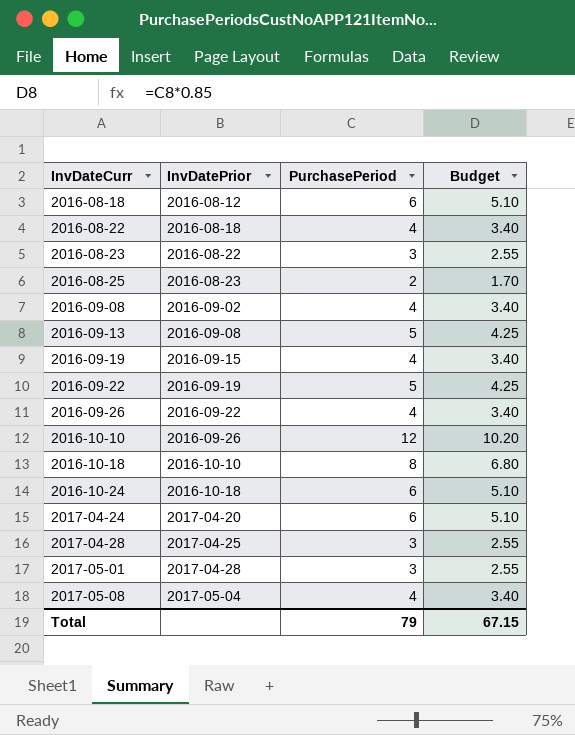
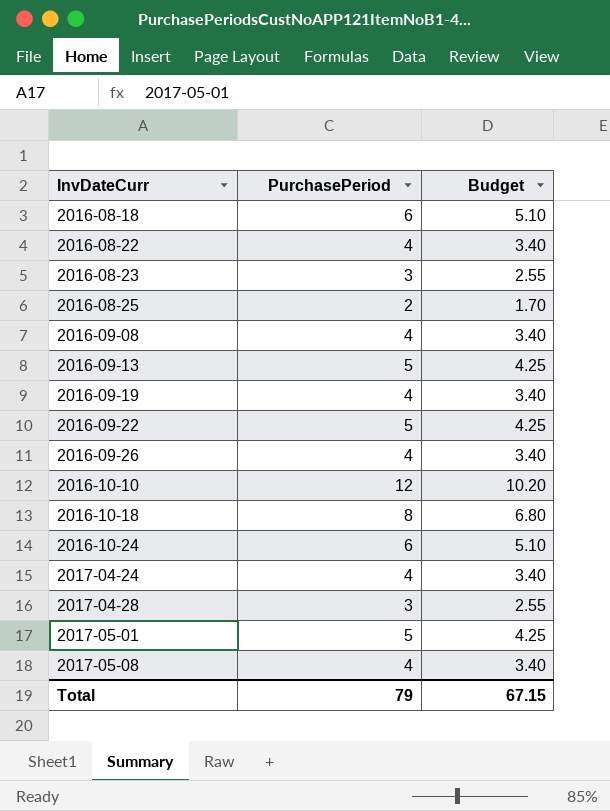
column InvDatePrior | position: 2 -> none
2017-04-24 | PurchasePeriod: 6 -> 4
2017-04-24 | Budget: 5.10 -> 3.40
2017-05-01 | PurchasePeriod: 3 -> 5
2017-05-01 | Budget: 2.55 -> 4.25

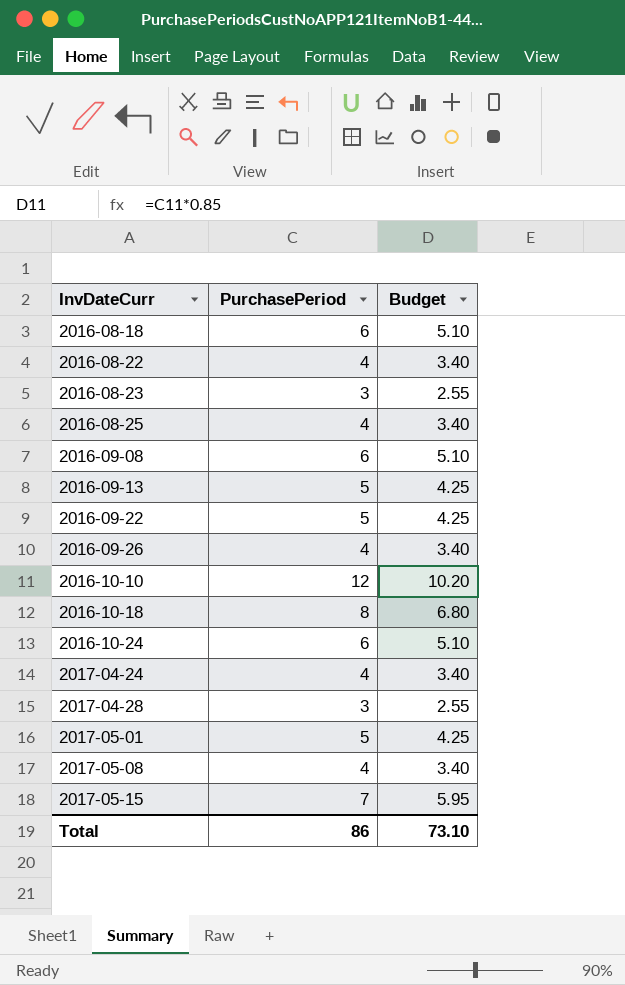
row 2016-09-19: 4 | 3.40 -> none
2016-08-25 | PurchasePeriod: 2 -> 4
2016-08-25 | Budget: 1.70 -> 3.40
2016-09-08 | PurchasePeriod: 4 -> 6
2016-09-08 | Budget: 3.40 -> 5.10
row 2017-05-15: none -> 7 | 5.95
Total | PurchasePeriod: 79 -> 86
Total | Budget: 67.15 -> 73.10

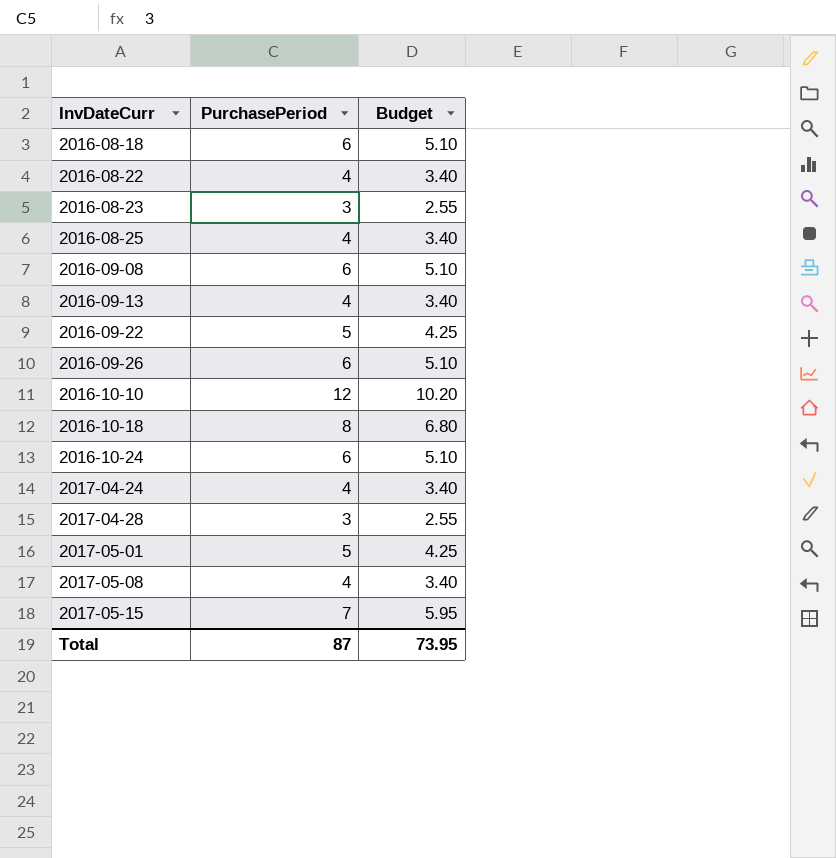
2016-09-13 | PurchasePeriod: 5 -> 4
2016-09-13 | Budget: 4.25 -> 3.40
2016-09-26 | PurchasePeriod: 4 -> 6
2016-09-26 | Budget: 3.40 -> 5.10
Total | PurchasePeriod: 86 -> 87
Total | Budget: 73.10 -> 73.95

